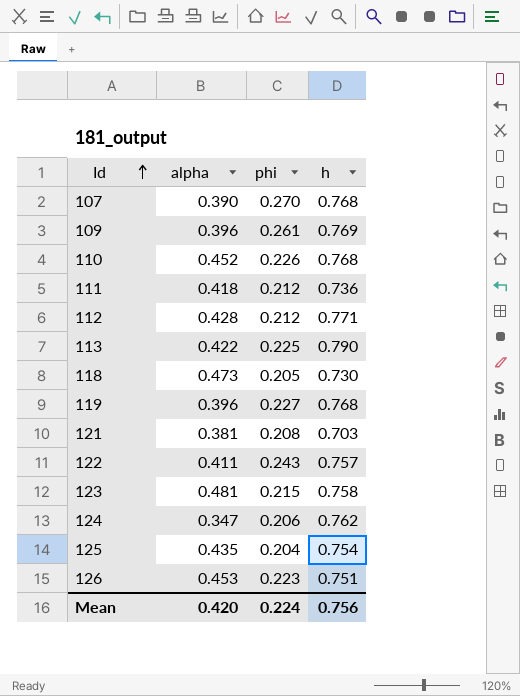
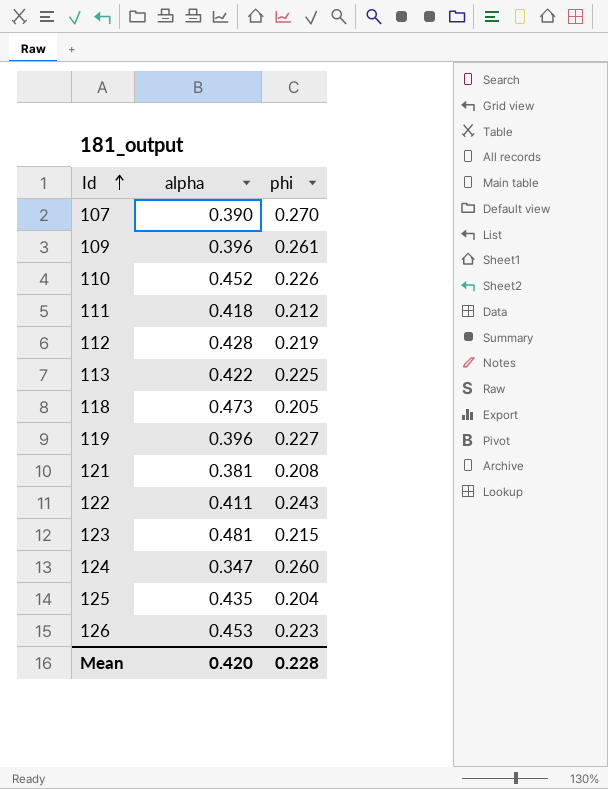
column h | position: 4 -> none
112 | phi: 0.212 -> 0.219
124 | phi: 0.206 -> 0.260
Mean | phi: 0.224 -> 0.228

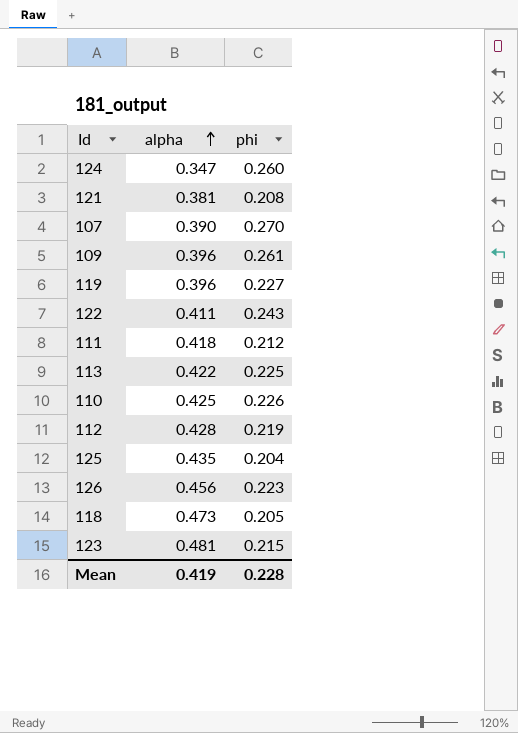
row order: Id ascending -> alpha ascending
110 | alpha: 0.452 -> 0.425
126 | alpha: 0.453 -> 0.456
Mean | alpha: 0.420 -> 0.419

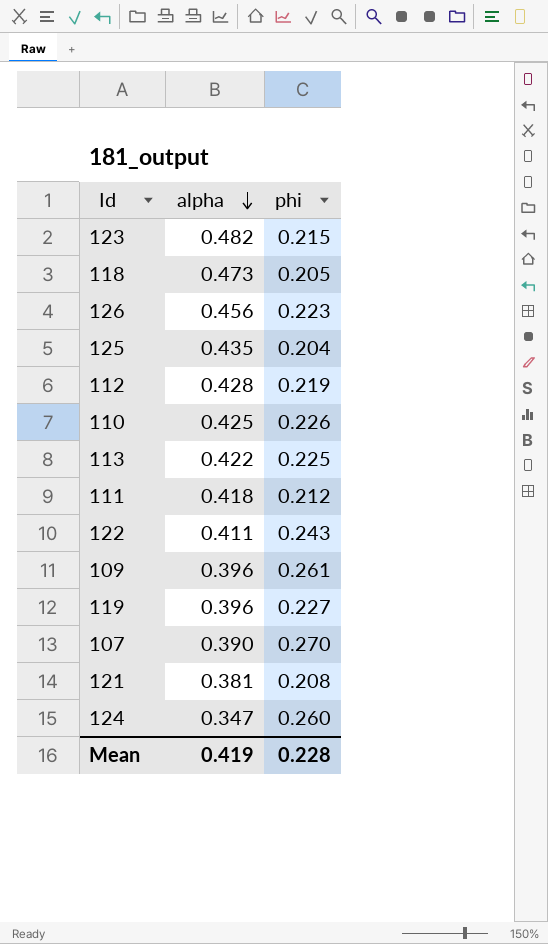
row order: alpha ascending -> alpha descending
123 | alpha: 0.481 -> 0.482

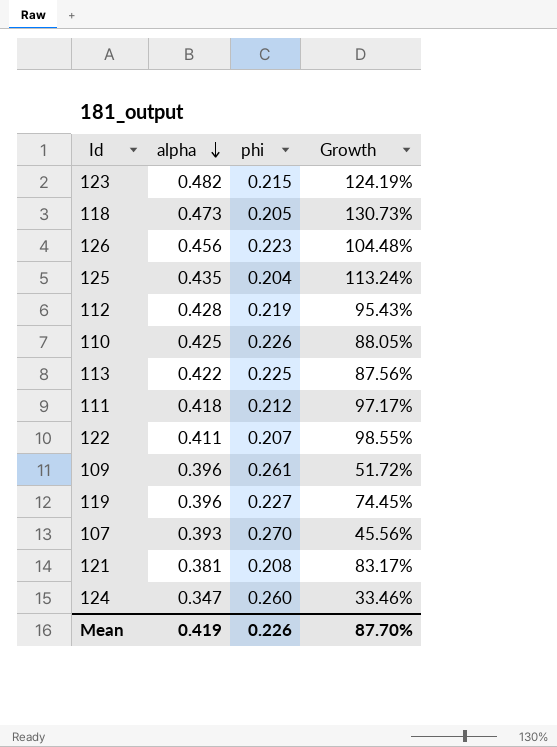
column Growth | formula: none -> ([alpha] - [phi]) / [phi]
122 | phi: 0.243 -> 0.207
107 | alpha: 0.390 -> 0.393
Mean | phi: 0.228 -> 0.226

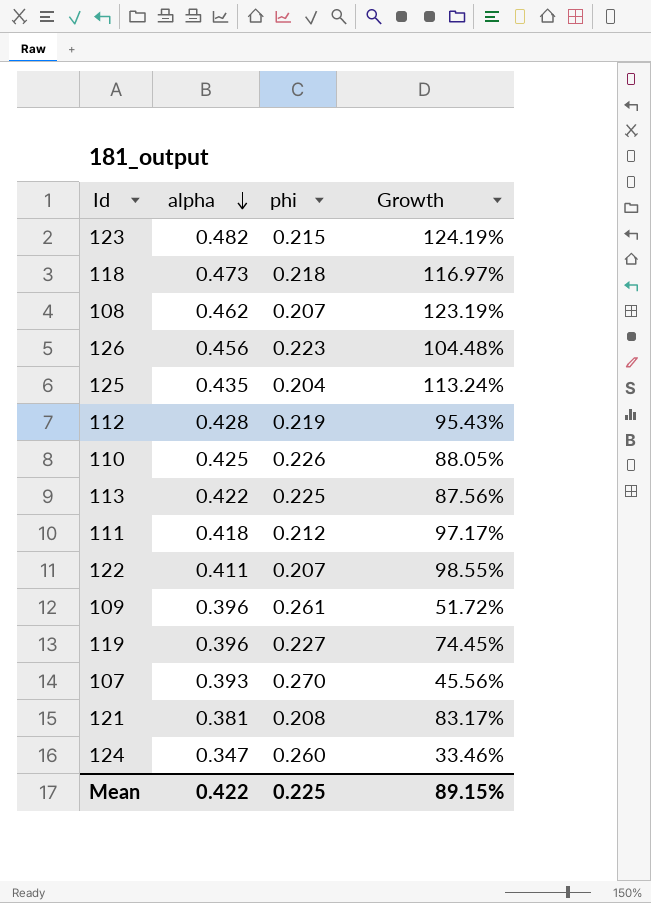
118 | phi: 0.205 -> 0.218
118 | Growth: 130.73% -> 116.97%
row 108: none -> 0.462 | 0.207 | 123.19%
Mean | alpha: 0.419 -> 0.422
Mean | phi: 0.226 -> 0.225
Mean | Growth: 87.70% -> 89.15%

